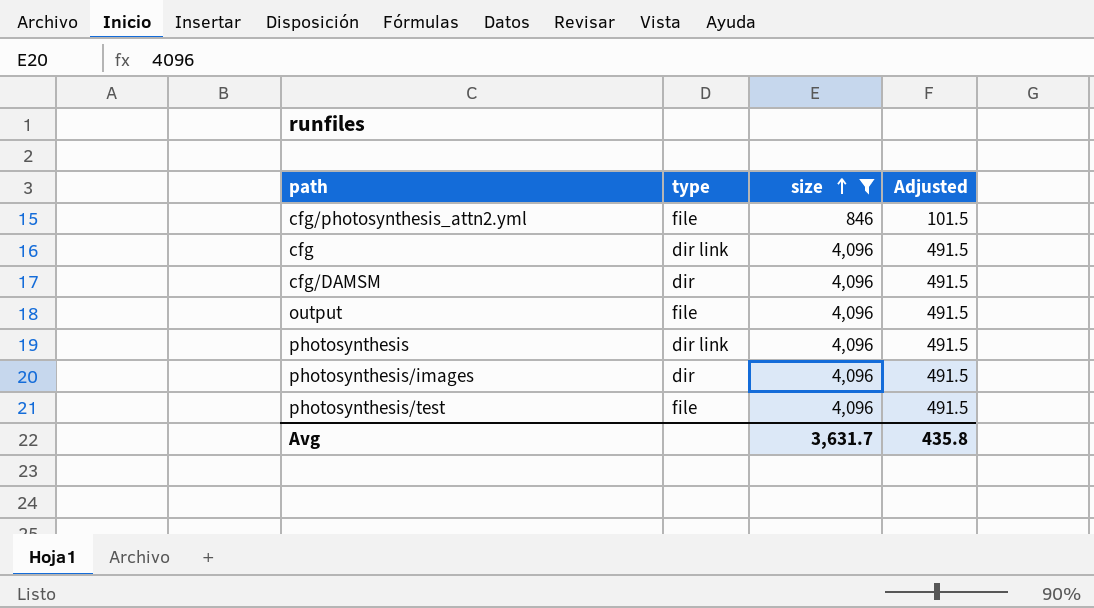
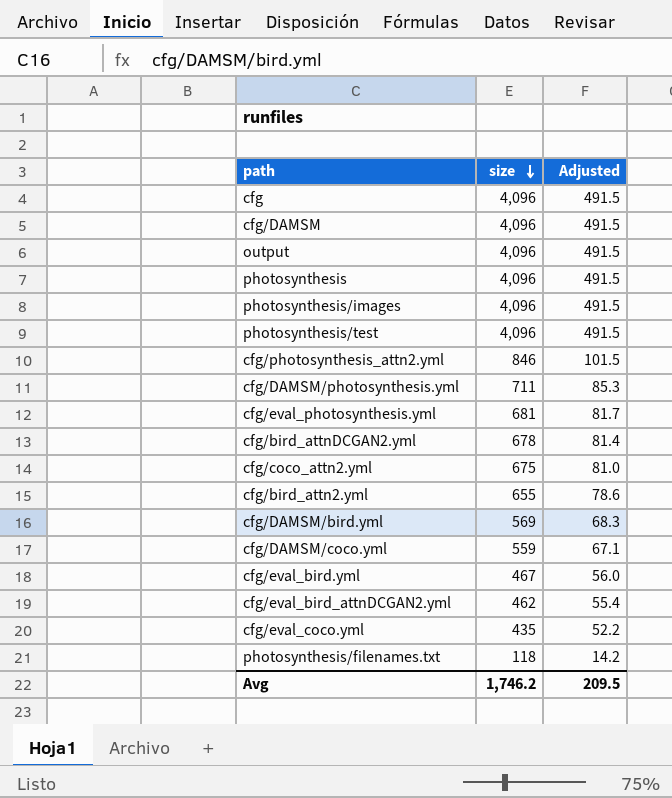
filter: size >= 846 -> none
row order: size ascending -> size descending
column type | position: 2 -> none
Avg | size: 3,631.7 -> 1,746.2
Avg | Adjusted: 435.8 -> 209.5

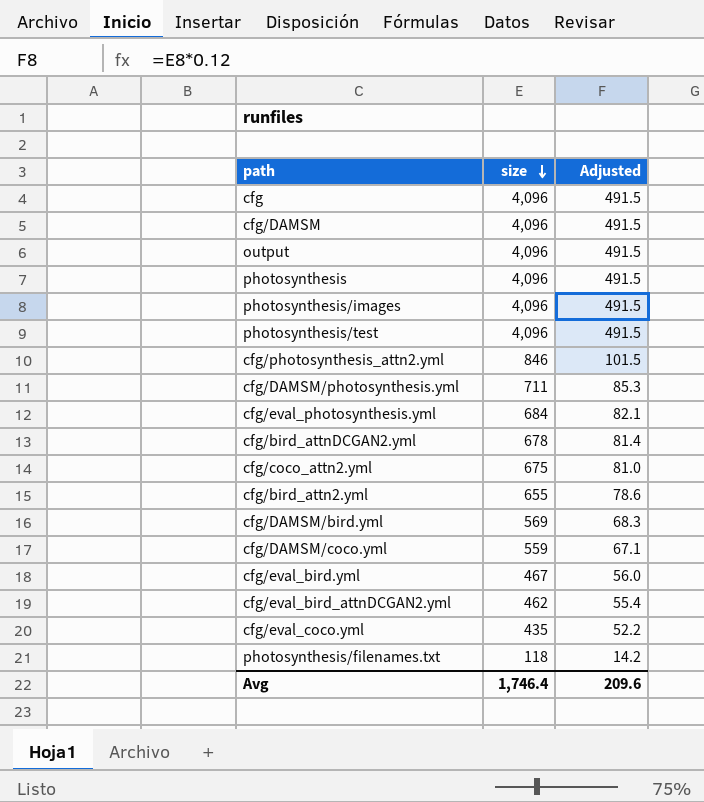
cfg/eval_photosynthesis.yml | size: 681 -> 684
cfg/eval_photosynthesis.yml | Adjusted: 81.7 -> 82.1
Avg | size: 1,746.2 -> 1,746.4
Avg | Adjusted: 209.5 -> 209.6

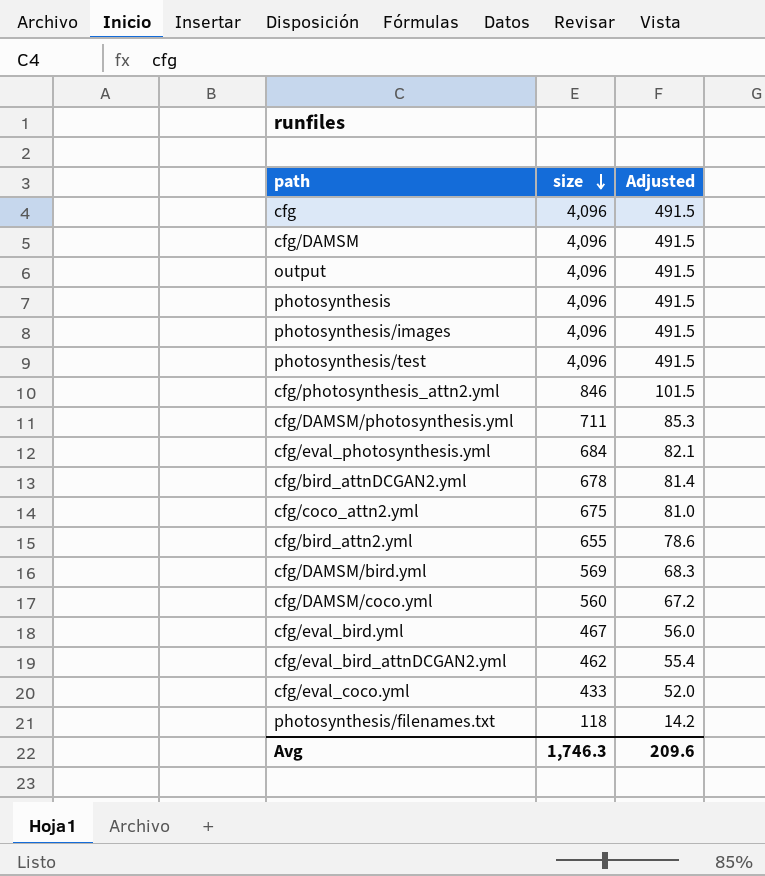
cfg/DAMSM/coco.yml | size: 559 -> 560
cfg/DAMSM/coco.yml | Adjusted: 67.1 -> 67.2
cfg/eval_coco.yml | size: 435 -> 433
cfg/eval_coco.yml | Adjusted: 52.2 -> 52.0
Avg | size: 1,746.4 -> 1,746.3

